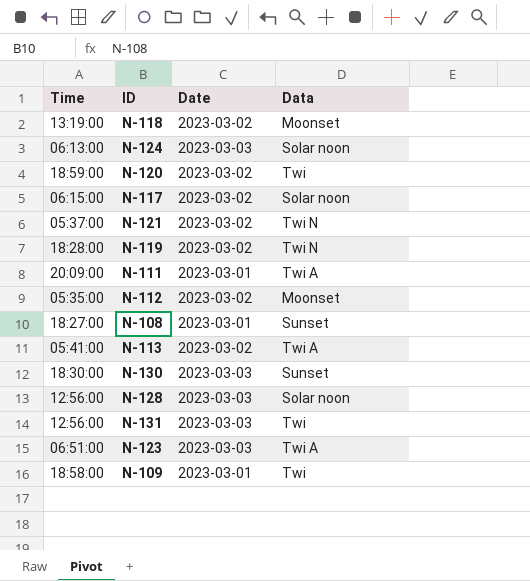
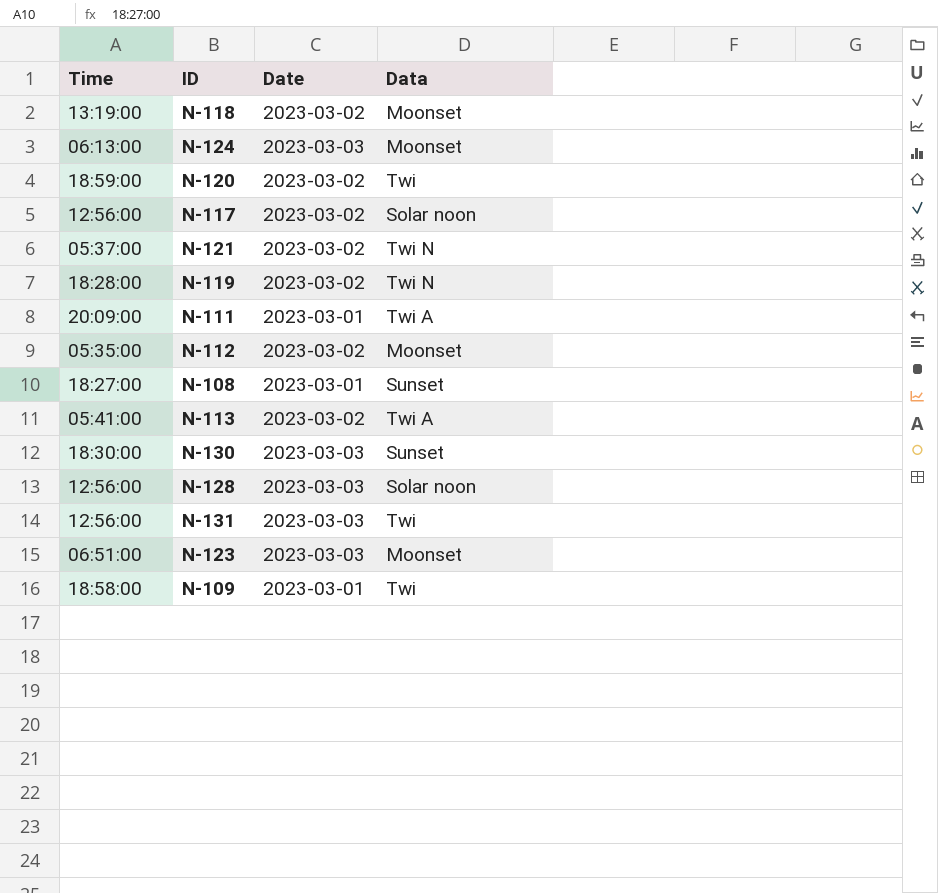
N-124 | Data: Solar noon -> Moonset
N-117 | Time: 06:15:00 -> 12:56:00
N-123 | Data: Twi A -> Moonset

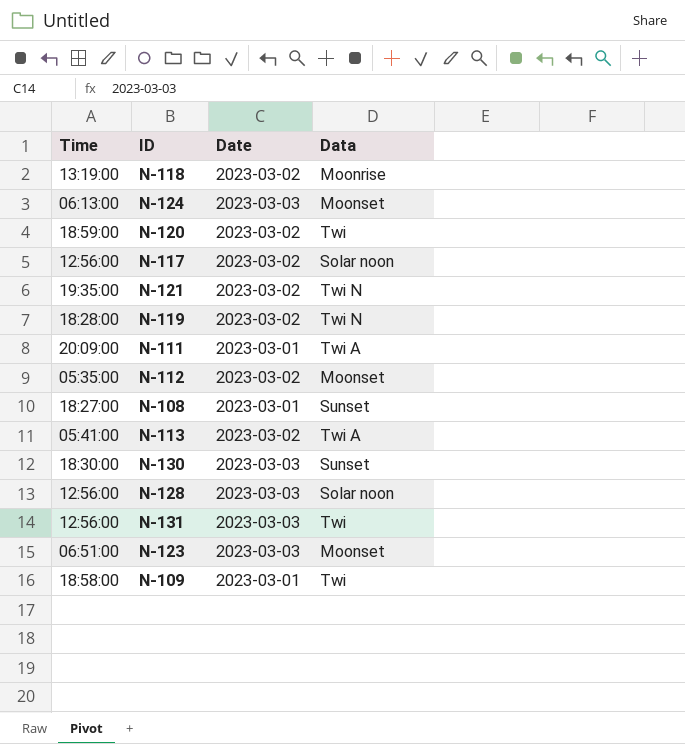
N-118 | Data: Moonset -> Moonrise
N-121 | Time: 05:37:00 -> 19:35:00

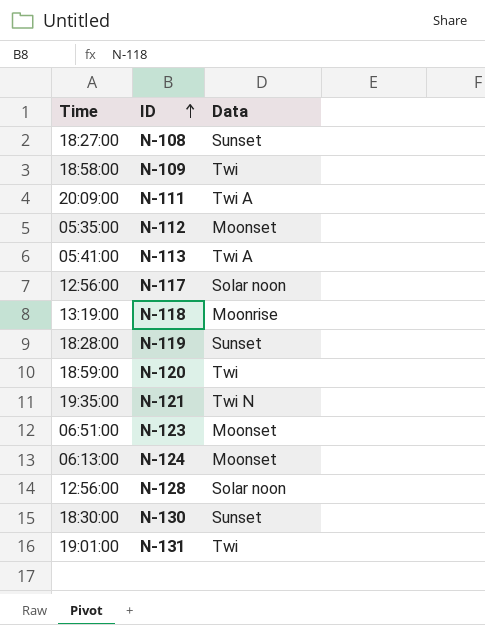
row order: none -> ID ascending
column Date | position: 3 -> none
N-119 | Data: Twi N -> Sunset
N-131 | Time: 12:56:00 -> 19:01:00

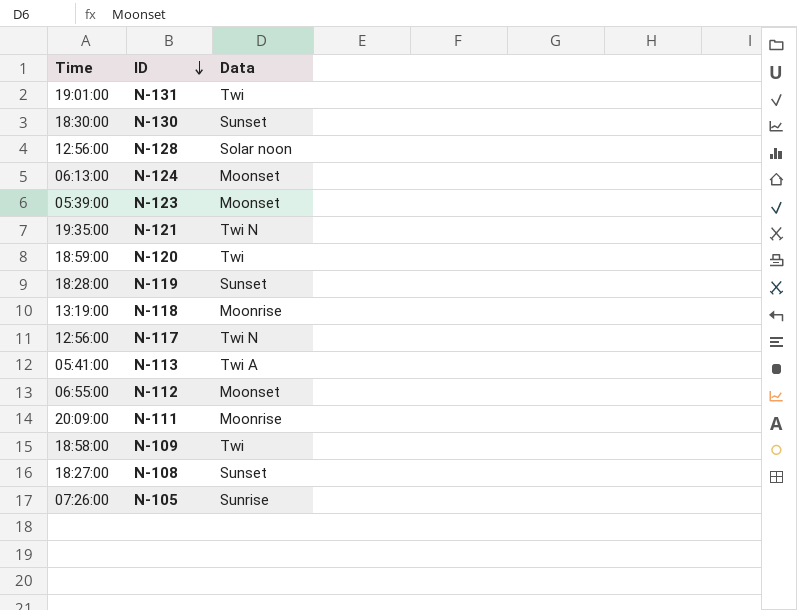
row order: ID ascending -> ID descending
N-123 | Time: 06:51:00 -> 05:39:00
N-117 | Data: Solar noon -> Twi N
N-112 | Time: 05:35:00 -> 06:55:00
N-111 | Data: Twi A -> Moonrise
row N-105: none -> 07:26:00 | Sunrise

